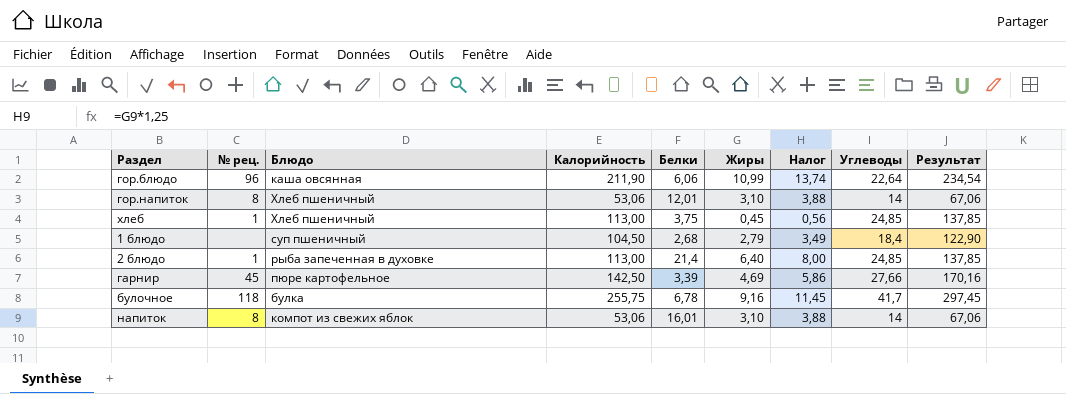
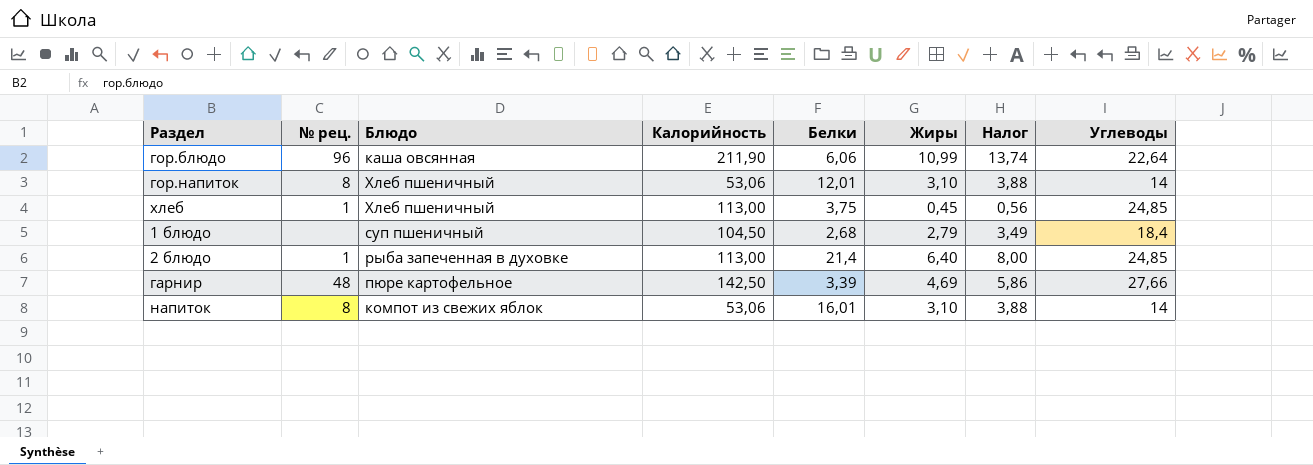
column Результат | formula: [Калорийность] + [Углеводы] -> none
row булочное: 118 | булка | 255,75 | 6,78 | 9,16 | 11,45 | 41,7 | 297,45 -> none
гарнир | № рец.: 45 -> 48

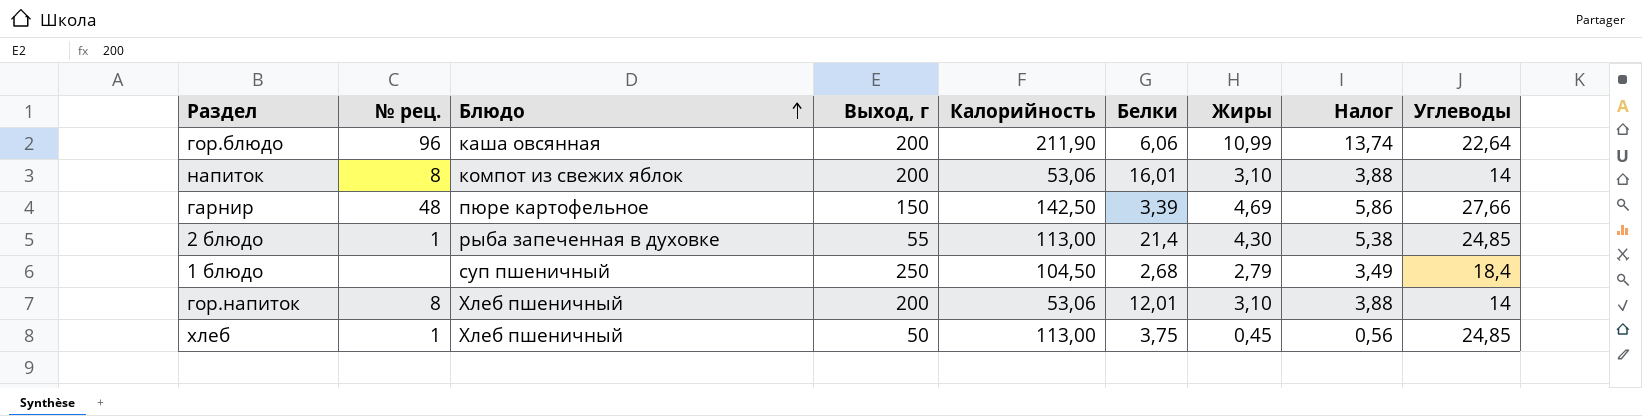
row order: none -> Блюдо ascending
column Выход, г | position: none -> 4
2 блюдо | Жиры: 6,40 -> 4,30
2 блюдо | Налог: 8,00 -> 5,38

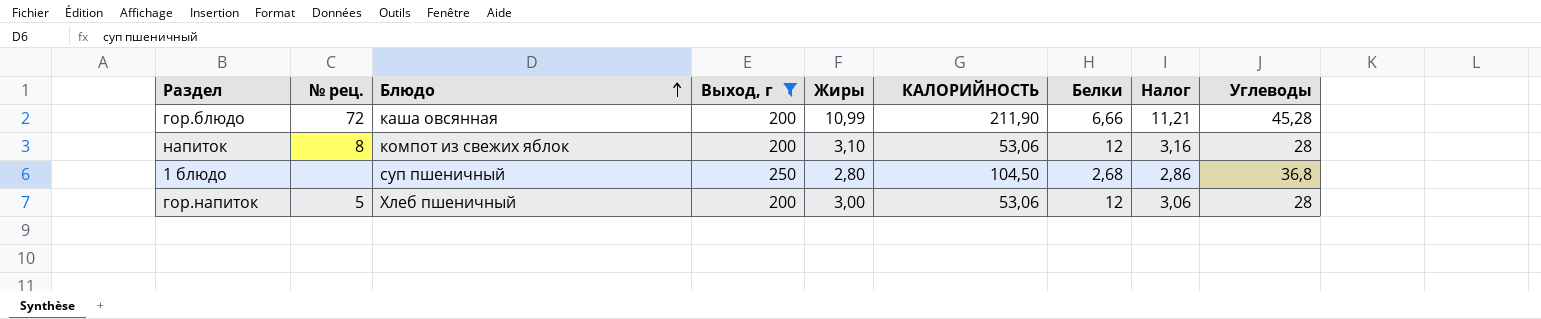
filter: none -> Выход, г >= 200
column Жиры | position: 7 -> 5
column name: Калорийность -> КАЛОРИЙНОСТЬ
column Налог | formula: [Жиры] * 1,25 -> [Жиры] * 1,02
гор.блюдо | № рец.: 96 -> 72
гор.блюдо | Белки: 6,06 -> 6,66
гор.блюдо | Углеводы: 22,64 -> 45,28
напиток | Белки: 16,01 -> 12
напиток | Углеводы: 14 -> 28
1 блюдо | Жиры: 2,79 -> 2,80
1 блюдо | Углеводы: 18,4 -> 36,8
гор.напиток | № рец.: 8 -> 5
гор.напиток | Жиры: 3,10 -> 3,00
гор.напиток | Белки: 12,01 -> 12
гор.напиток | Углеводы: 14 -> 28

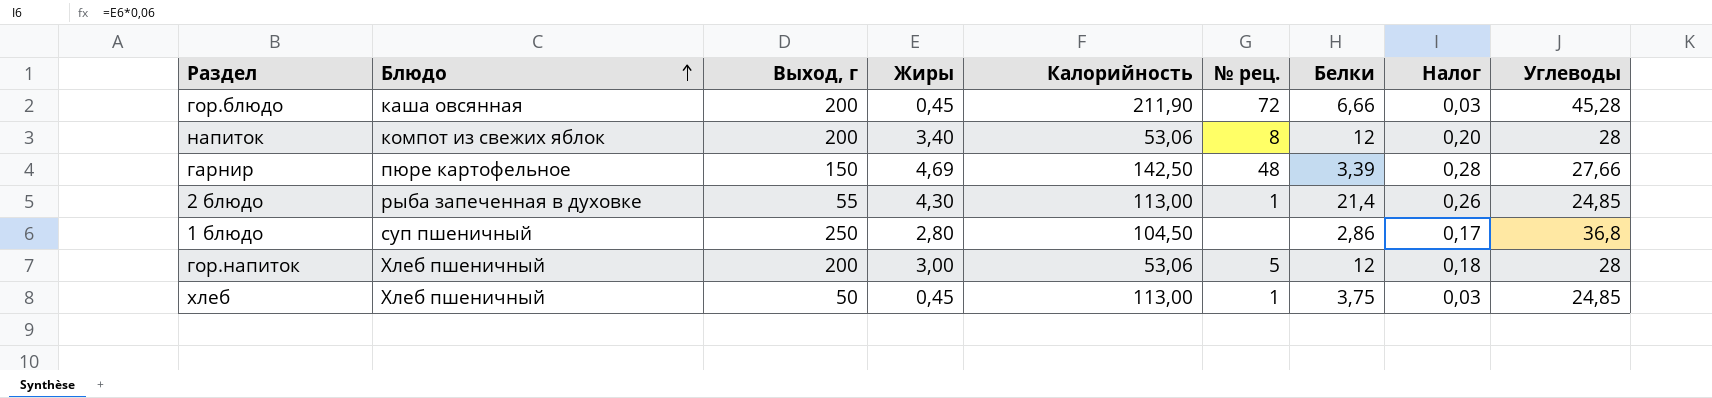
filter: Выход, г >= 200 -> none
column name: КАЛОРИЙНОСТЬ -> Калорийность
column № рец. | position: 2 -> 6
column Налог | formula: [Жиры] * 1,02 -> [Жиры] * 0,06
гор.блюдо | Жиры: 10,99 -> 0,45
напиток | Жиры: 3,10 -> 3,40
1 блюдо | Белки: 2,68 -> 2,86

